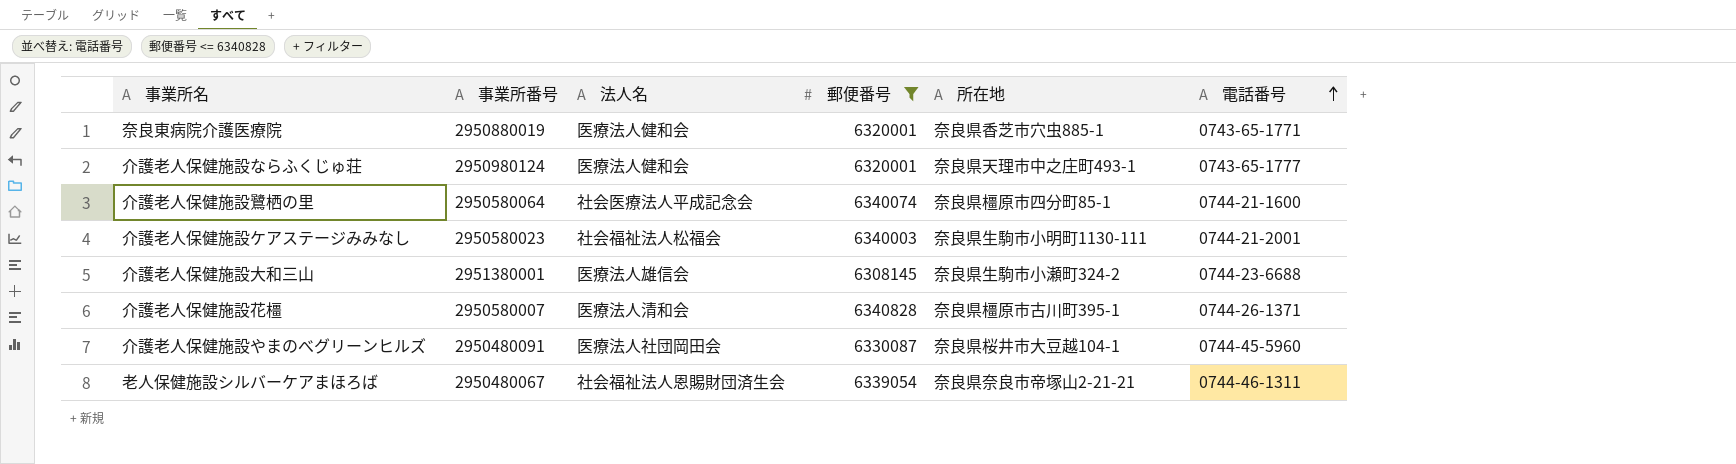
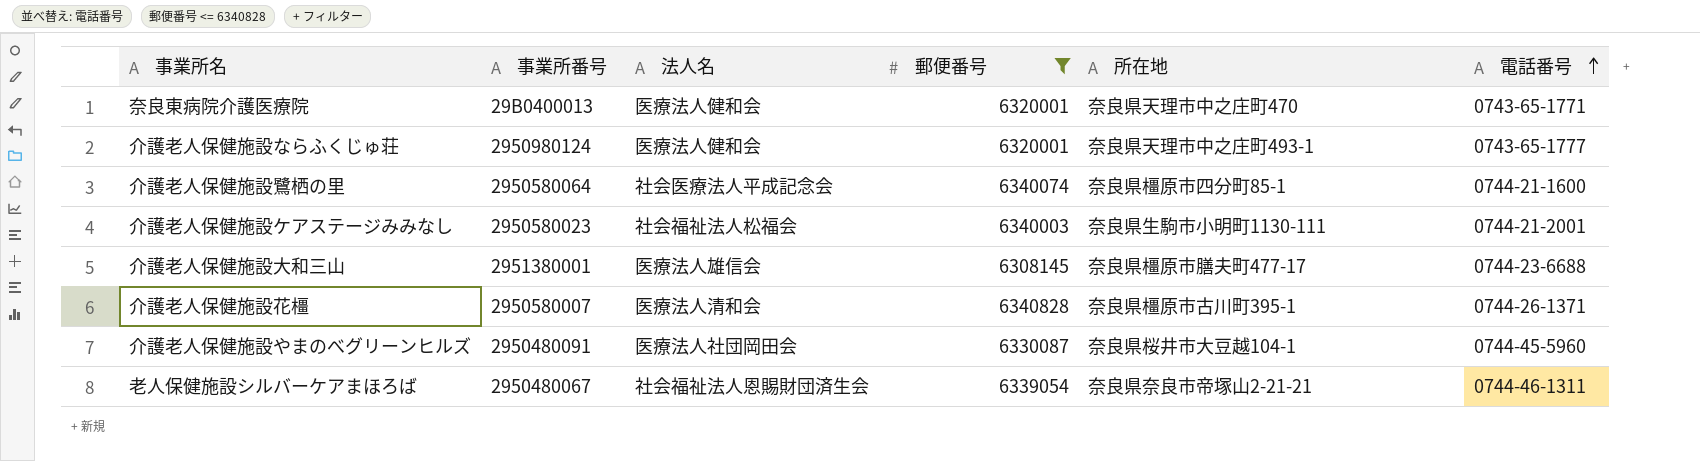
奈良東病院介護医療院 | 事業所番号: 2950880019 -> 29B0400013
奈良東病院介護医療院 | 所在地: 奈良県香芝市穴虫885-1 -> 奈良県天理市中之庄町470
介護老人保健施設大和三山 | 所在地: 奈良県生駒市小瀬町324-2 -> 奈良県橿原市膳夫町477-17

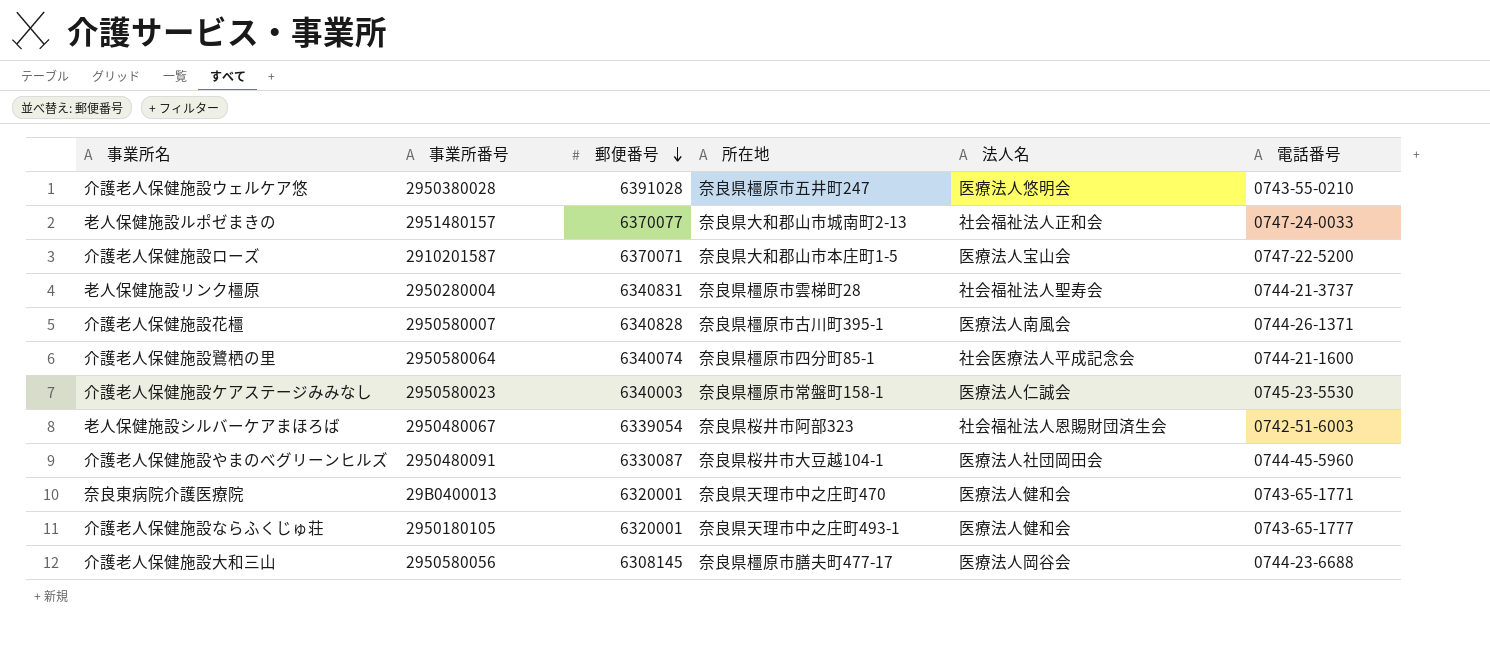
filter: 郵便番号 <= 6340828 -> none
row order: 電話番号 ascending -> 郵便番号 descending
column 法人名 | position: 3 -> 5
介護老人保健施設花橿 | 法人名: 医療法人清和会 -> 医療法人南風会
介護老人保健施設ケアステージみみなし | 所在地: 奈良県生駒市小明町1130-111 -> 奈良県橿原市常盤町158-1
介護老人保健施設ケアステージみみなし | 法人名: 社会福祉法人松福会 -> 医療法人仁誠会
介護老人保健施設ケアステージみみなし | 電話番号: 0744-21-2001 -> 0745-23-5530
老人保健施設シルバーケアまほろば | 所在地: 奈良県奈良市帝塚山2-21-21 -> 奈良県桜井市阿部323
老人保健施設シルバーケアまほろば | 電話番号: 0744-46-1311 -> 0742-51-6003
介護老人保健施設ならふくじゅ荘 | 事業所番号: 2950980124 -> 2950180105
介護老人保健施設大和三山 | 事業所番号: 2951380001 -> 2950580056
介護老人保健施設大和三山 | 法人名: 医療法人雄信会 -> 医療法人岡谷会

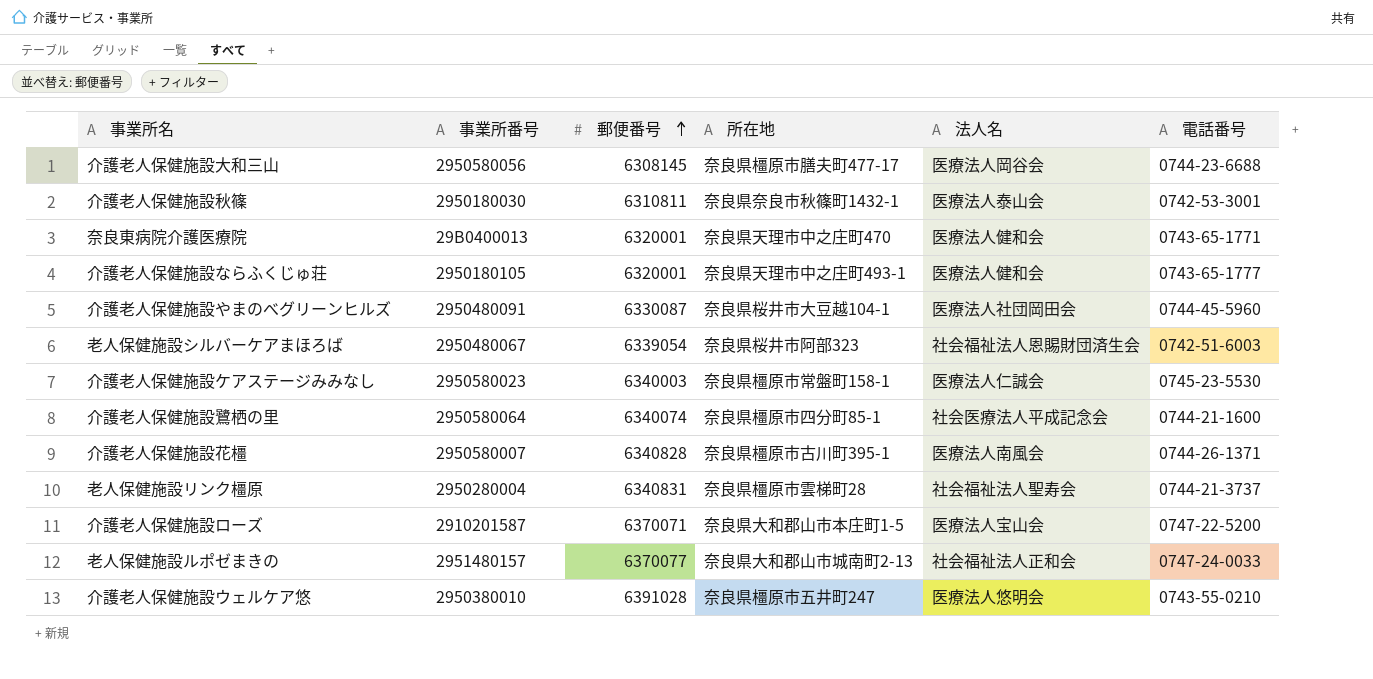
row order: 郵便番号 descending -> 郵便番号 ascending
row 介護老人保健施設秋篠: none -> 2950180030 | 6310811 | 奈良県奈良市秋篠町1432-1 | 医療法人泰山会 | 0742-53-3001
介護老人保健施設ウェルケア悠 | 事業所番号: 2950380028 -> 2950380010

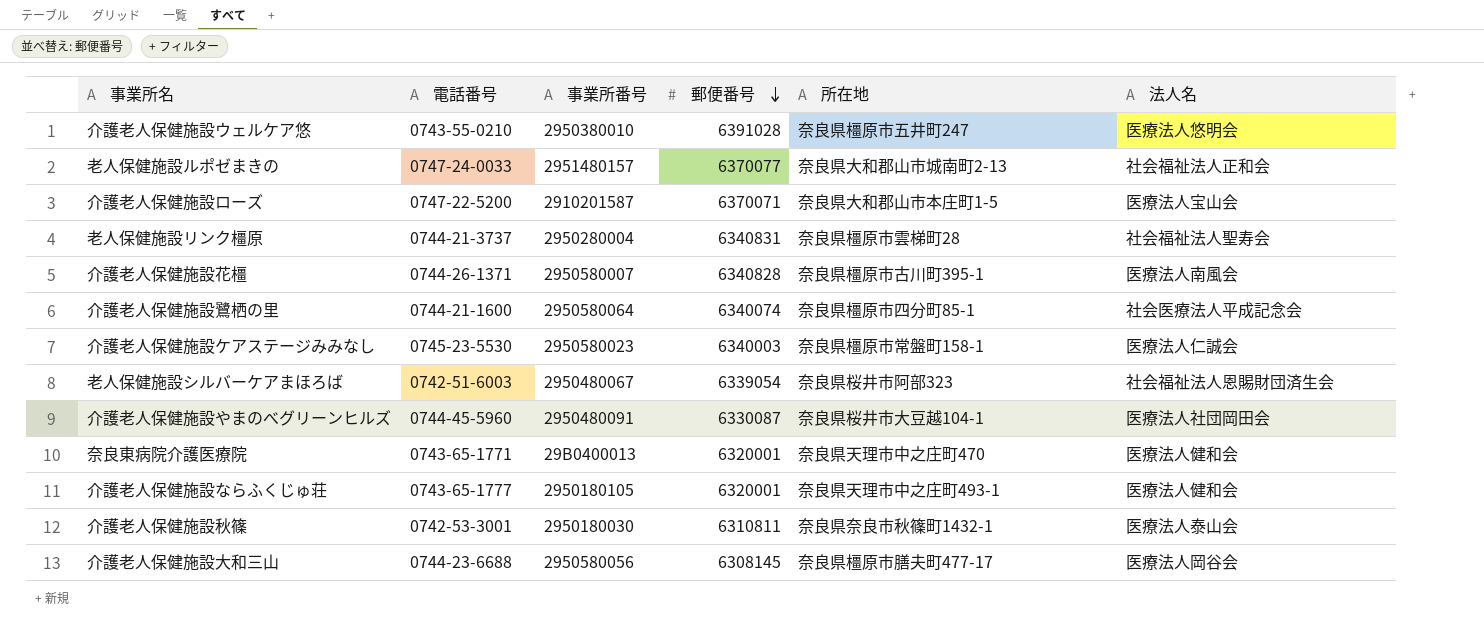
row order: 郵便番号 ascending -> 郵便番号 descending
column 電話番号 | position: 6 -> 2

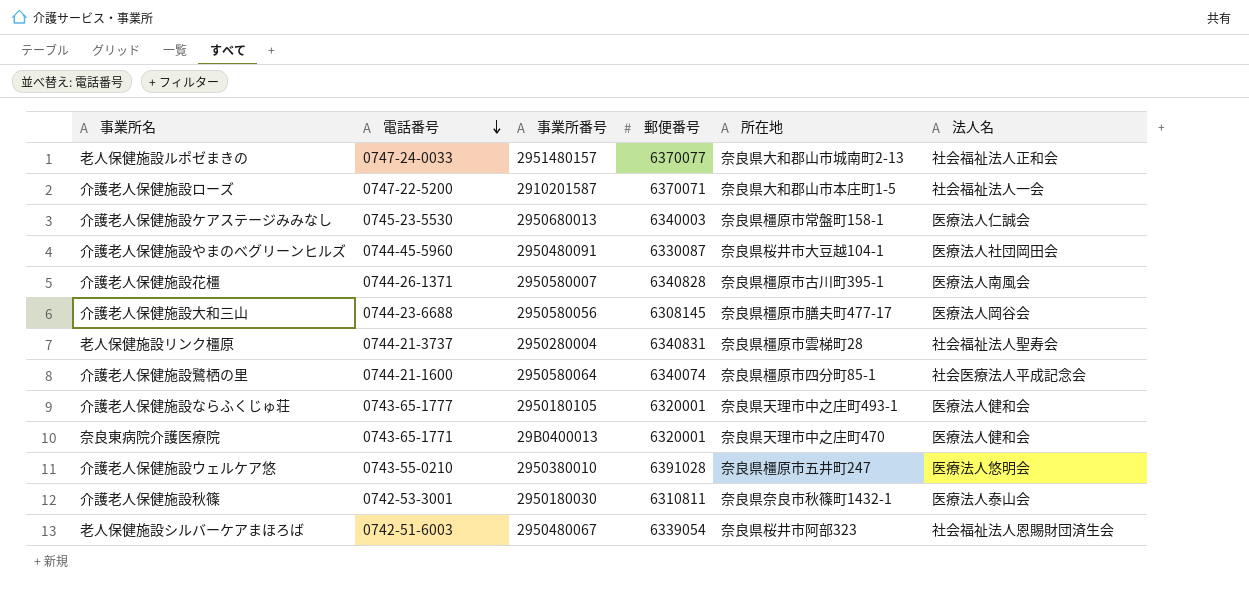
row order: 郵便番号 descending -> 電話番号 descending
介護老人保健施設ローズ | 法人名: 医療法人宝山会 -> 社会福祉法人一会
介護老人保健施設ケアステージみみなし | 事業所番号: 2950580023 -> 2950680013

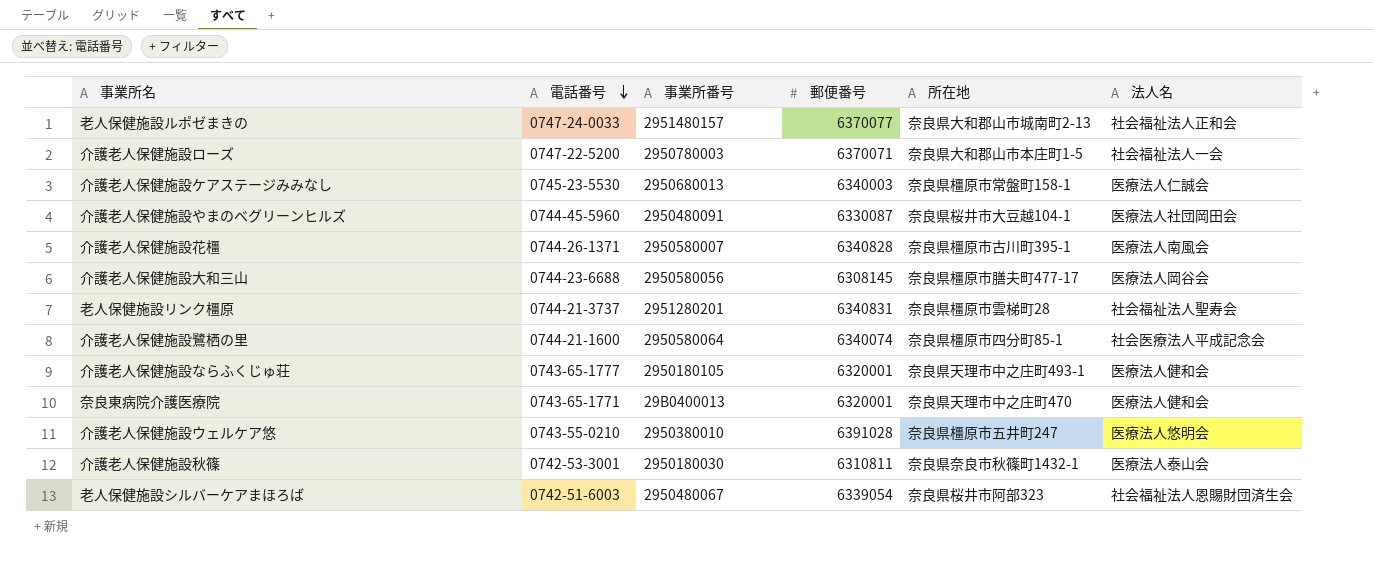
介護老人保健施設ローズ | 事業所番号: 2910201587 -> 2950780003
老人保健施設リンク橿原 | 事業所番号: 2950280004 -> 2951280201

